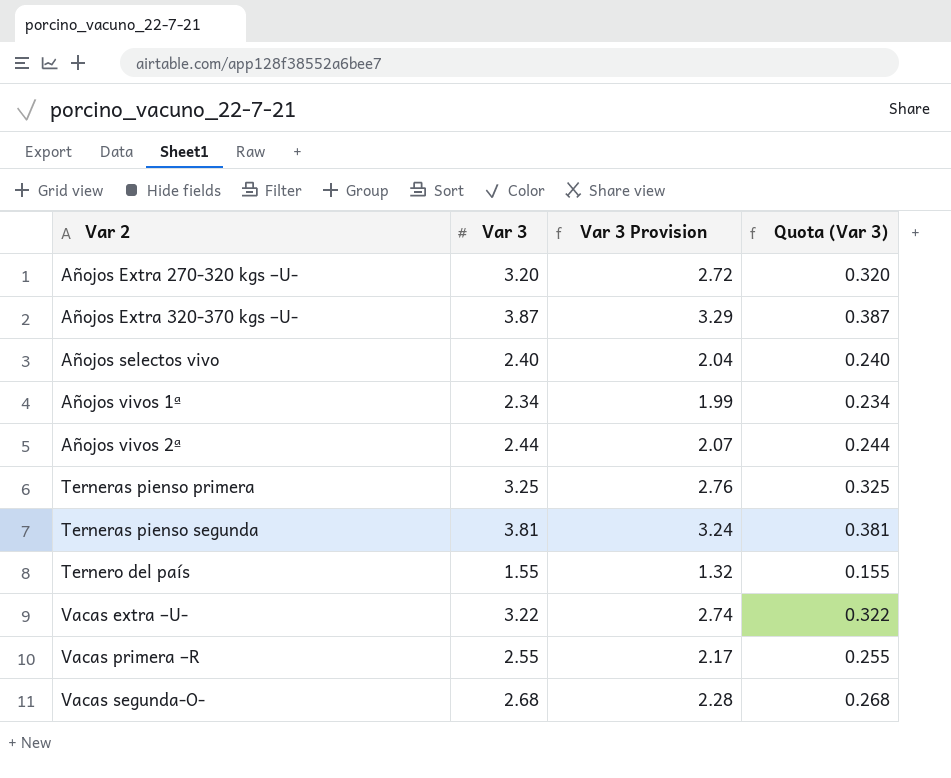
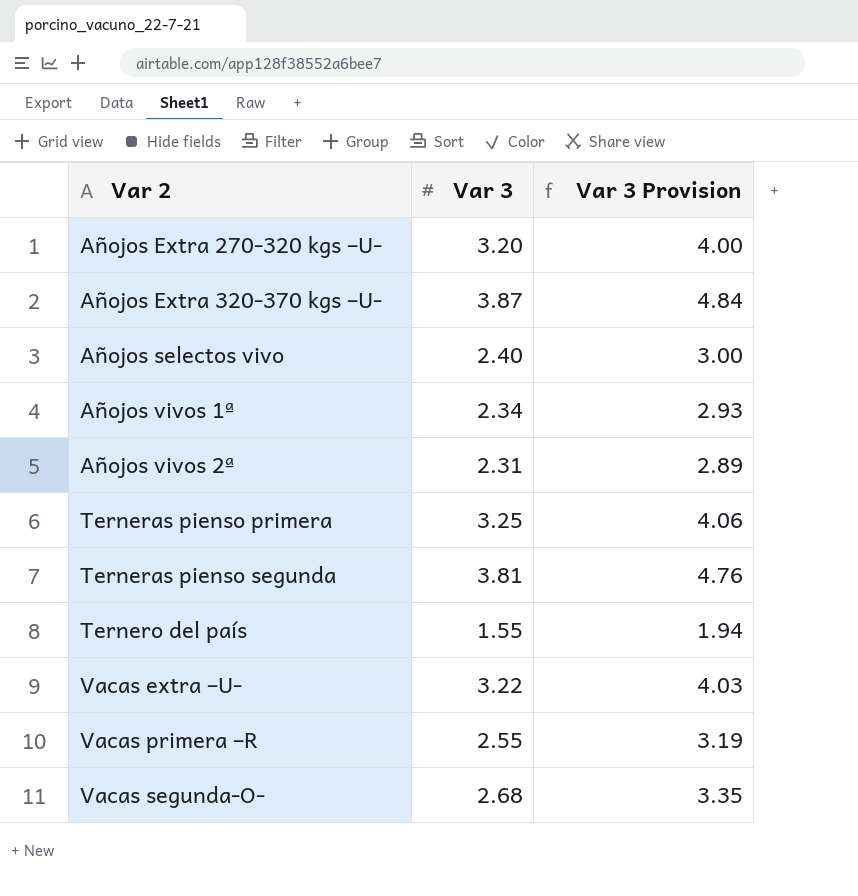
column Quota (Var 3) | formula: [Var 3] * 0.1 -> none
column Var 3 Provision | formula: [Var 3] * 0.85 -> [Var 3] * 1.25
Añojos vivos 2ª | Var 3: 2.44 -> 2.31

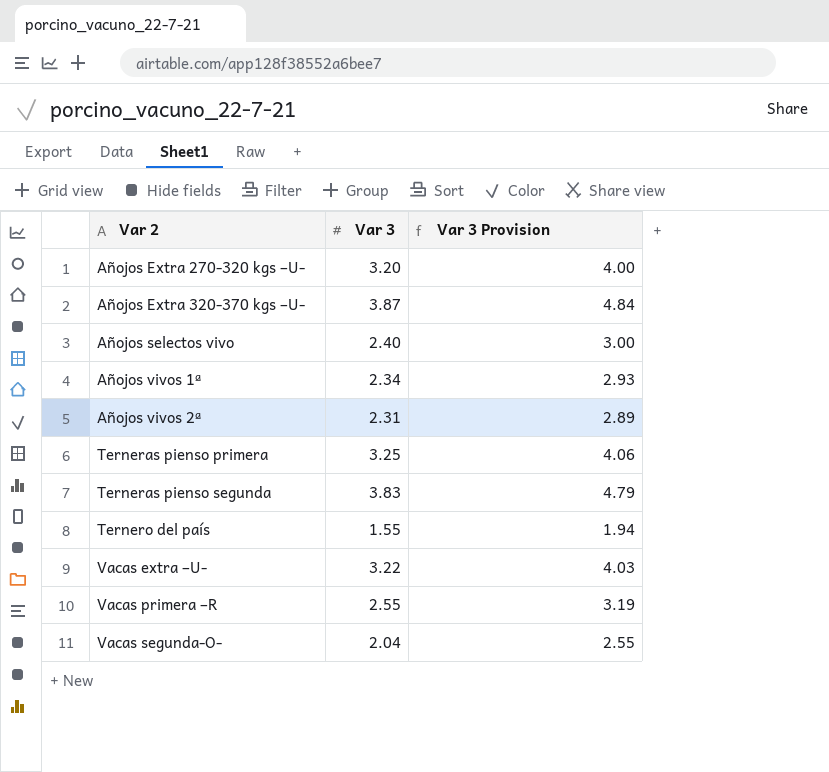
Terneras pienso segunda | Var 3: 3.81 -> 3.83
Terneras pienso segunda | Var 3 Provision: 4.76 -> 4.79
Vacas segunda-O- | Var 3: 2.68 -> 2.04
Vacas segunda-O- | Var 3 Provision: 3.35 -> 2.55

